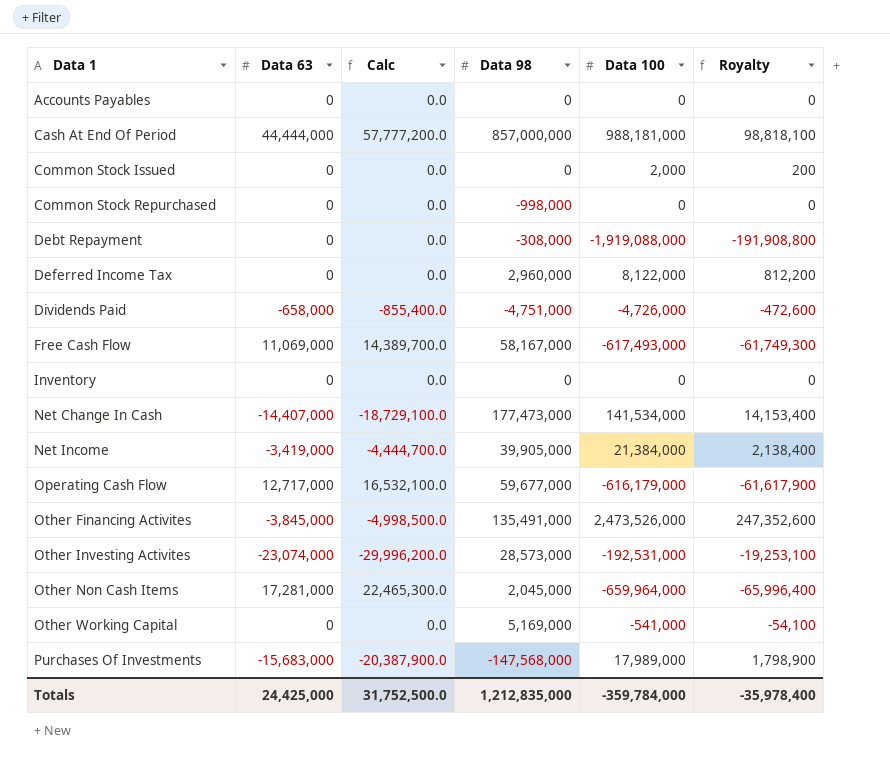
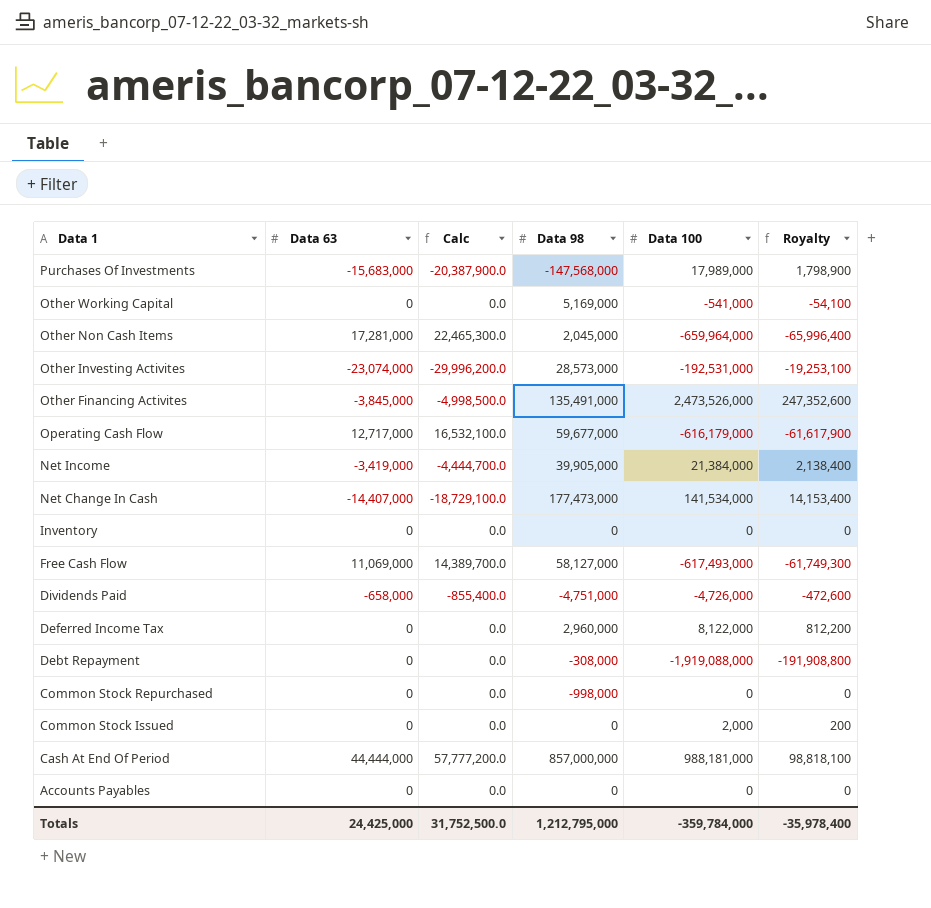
row order: Data 1 ascending -> Data 1 descending
Free Cash Flow | Data 98: 58,167,000 -> 58,127,000
Totals | Data 98: 1,212,835,000 -> 1,212,795,000

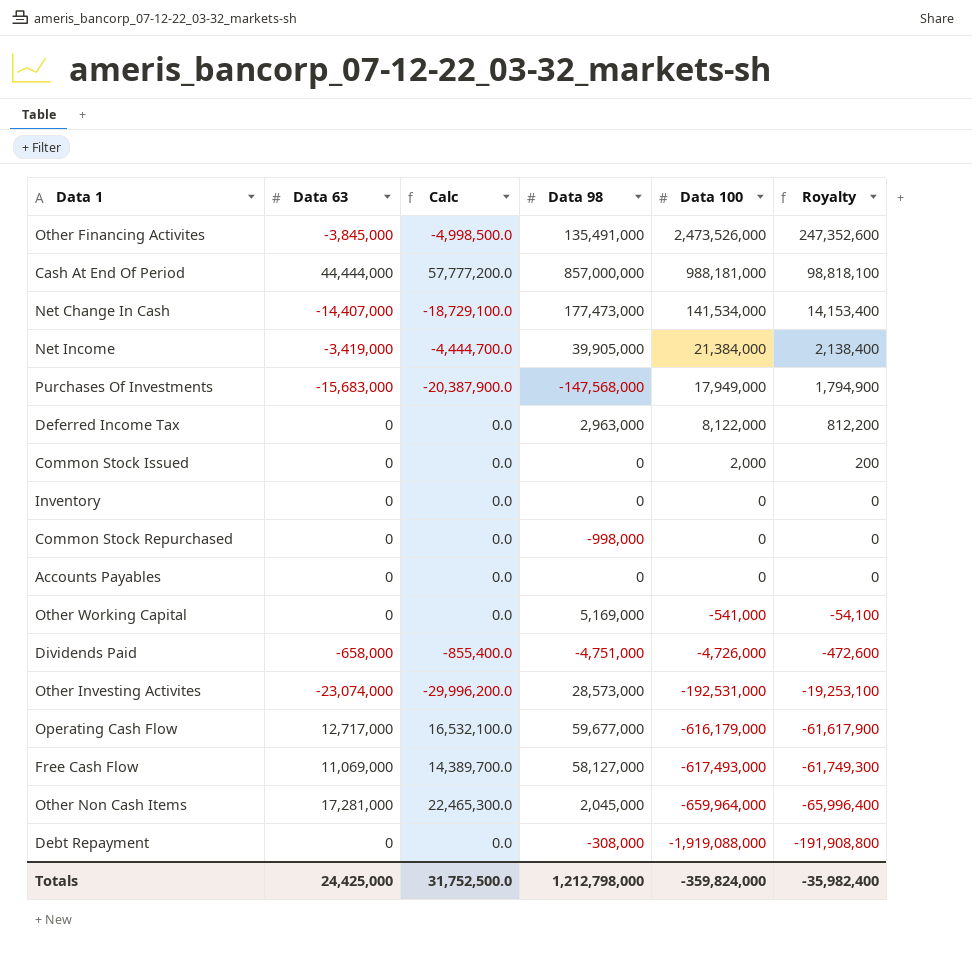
row order: Data 1 descending -> Data 100 descending
Purchases Of Investments | Data 100: 17,989,000 -> 17,949,000
Purchases Of Investments | Royalty: 1,798,900 -> 1,794,900
Deferred Income Tax | Data 98: 2,960,000 -> 2,963,000
Totals | Data 98: 1,212,795,000 -> 1,212,798,000
Totals | Data 100: -359,784,000 -> -359,824,000
Totals | Royalty: -35,978,400 -> -35,982,400

